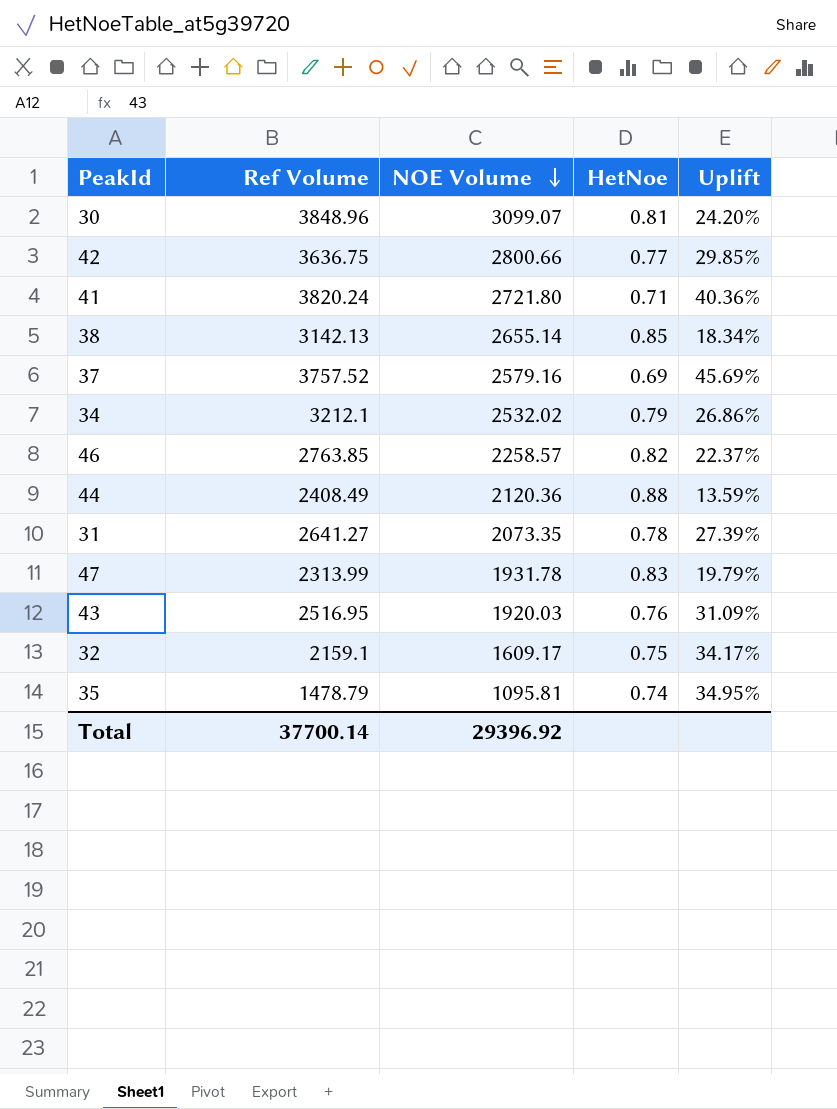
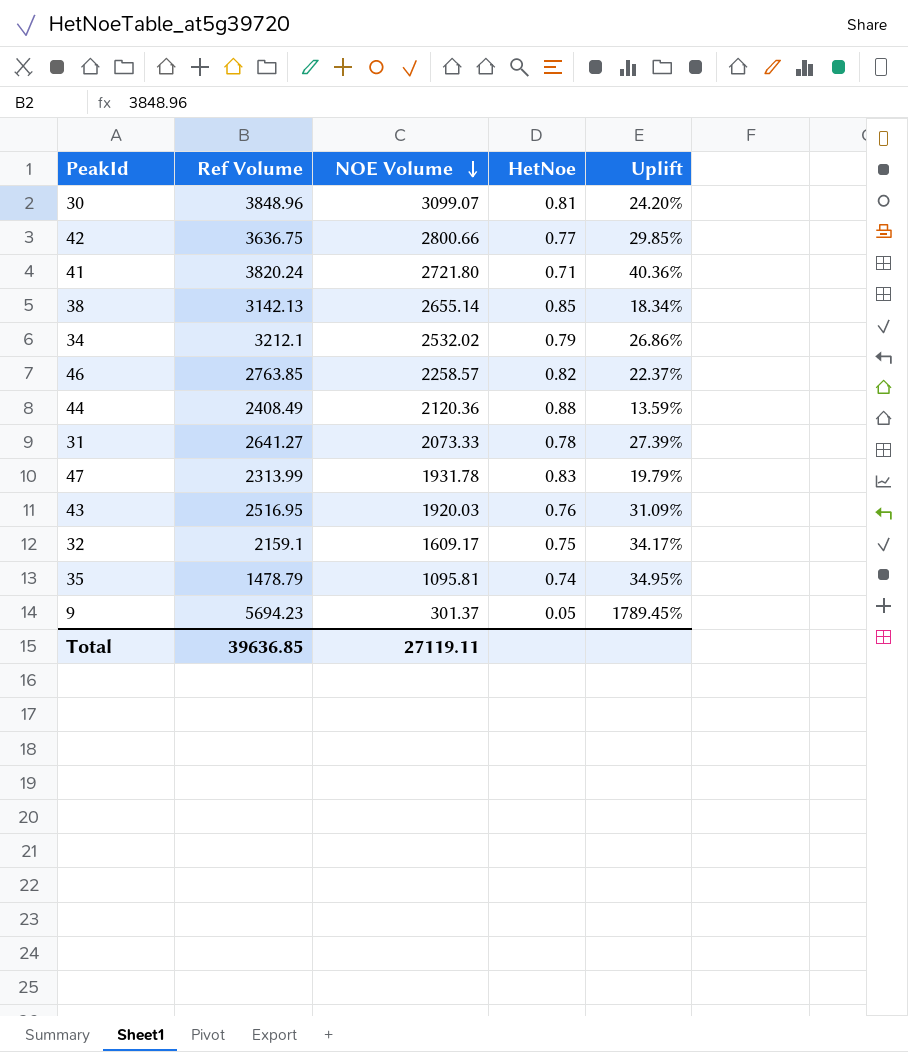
row 37: 3757.52 | 2579.16 | 0.69 | 45.69% -> none
31 | NOE Volume: 2073.35 -> 2073.33
row 9: none -> 5694.23 | 301.37 | 0.05 | 1789.45%
Total | Ref Volume: 37700.14 -> 39636.85
Total | NOE Volume: 29396.92 -> 27119.11

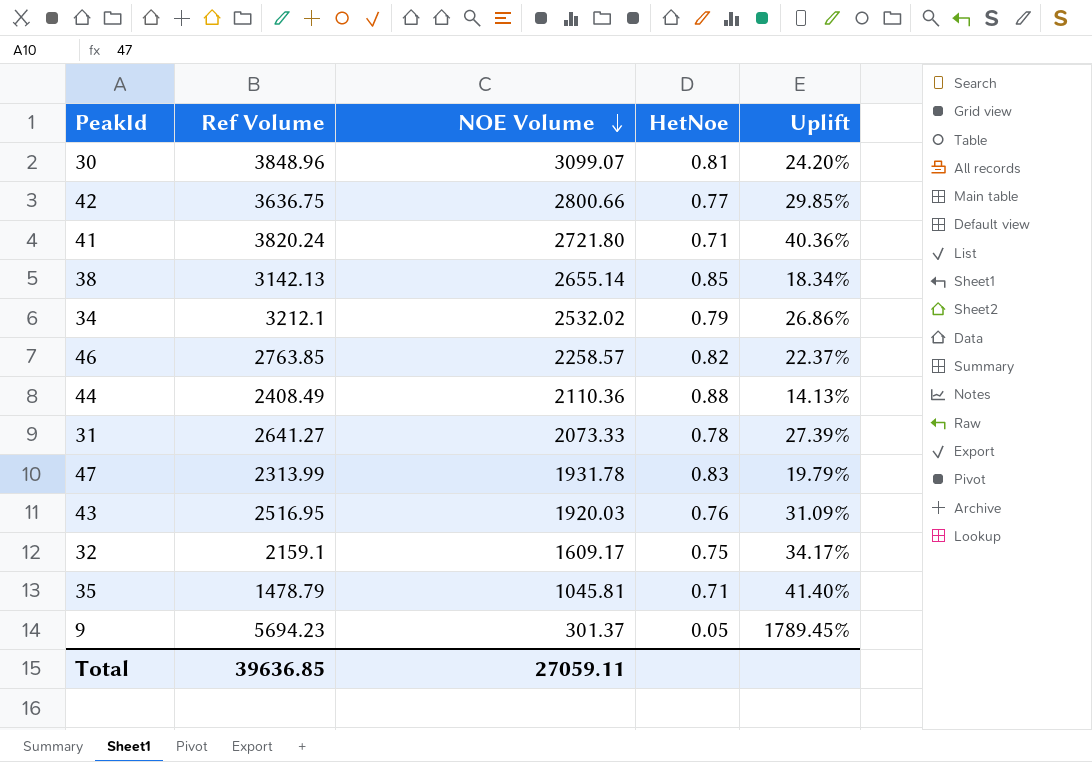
44 | NOE Volume: 2120.36 -> 2110.36
44 | Uplift: 13.59% -> 14.13%
35 | NOE Volume: 1095.81 -> 1045.81
35 | HetNoe: 0.74 -> 0.71
35 | Uplift: 34.95% -> 41.40%
Total | NOE Volume: 27119.11 -> 27059.11

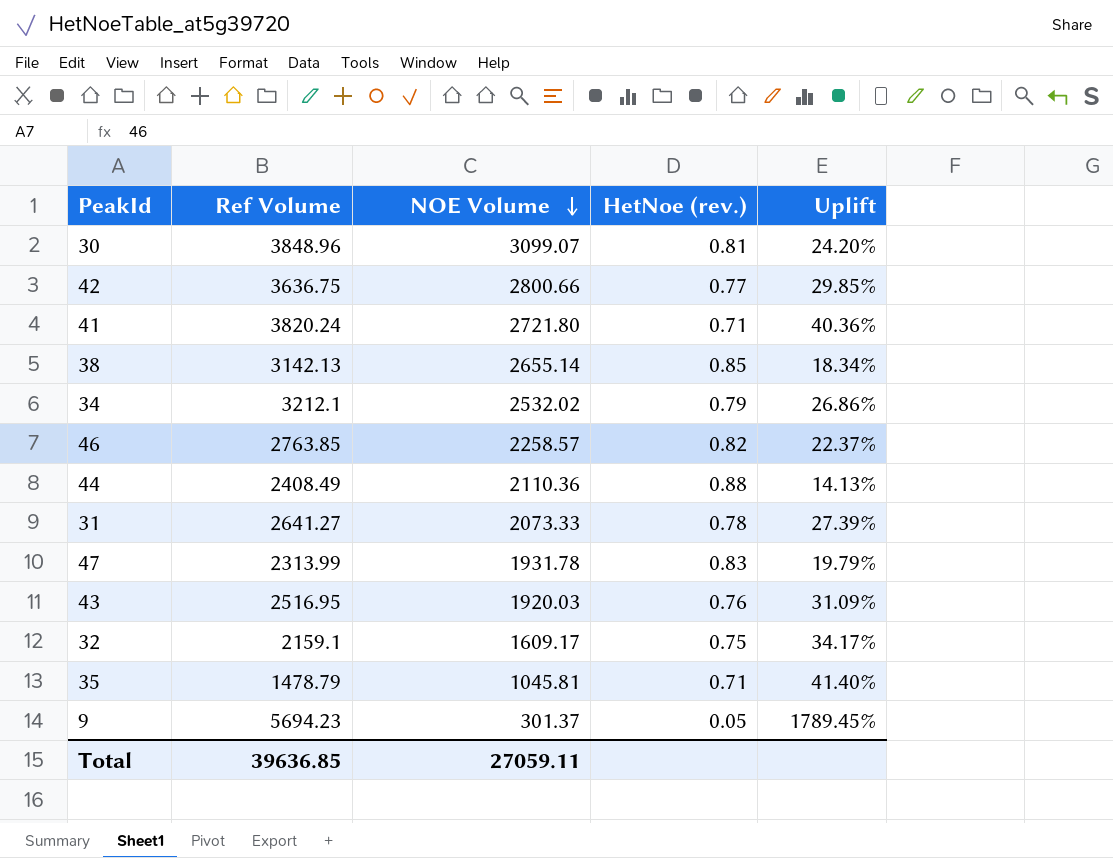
column name: HetNoe -> HetNoe (rev.)

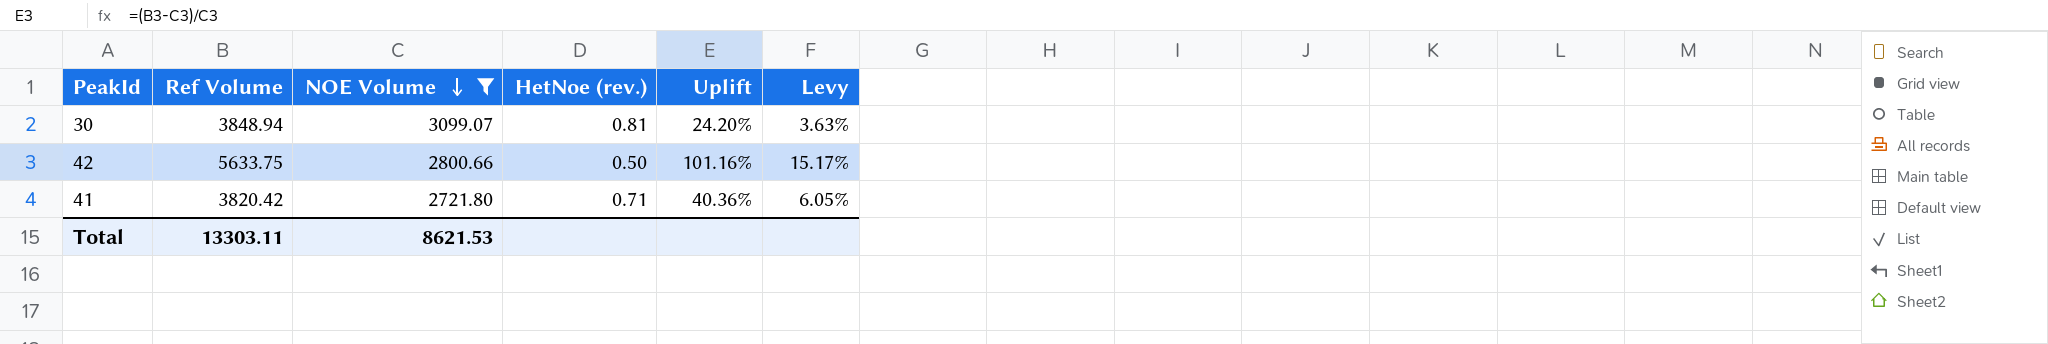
filter: none -> NOE Volume >= 2721.80
column Levy | formula: none -> [Uplift] * 0.15
30 | Ref Volume: 3848.96 -> 3848.94
42 | Ref Volume: 3636.75 -> 5633.75
42 | HetNoe (rev.): 0.77 -> 0.50
42 | Uplift: 29.85% -> 101.16%
41 | Ref Volume: 3820.24 -> 3820.42
Total | Ref Volume: 39636.85 -> 13303.11
Total | NOE Volume: 27059.11 -> 8621.53

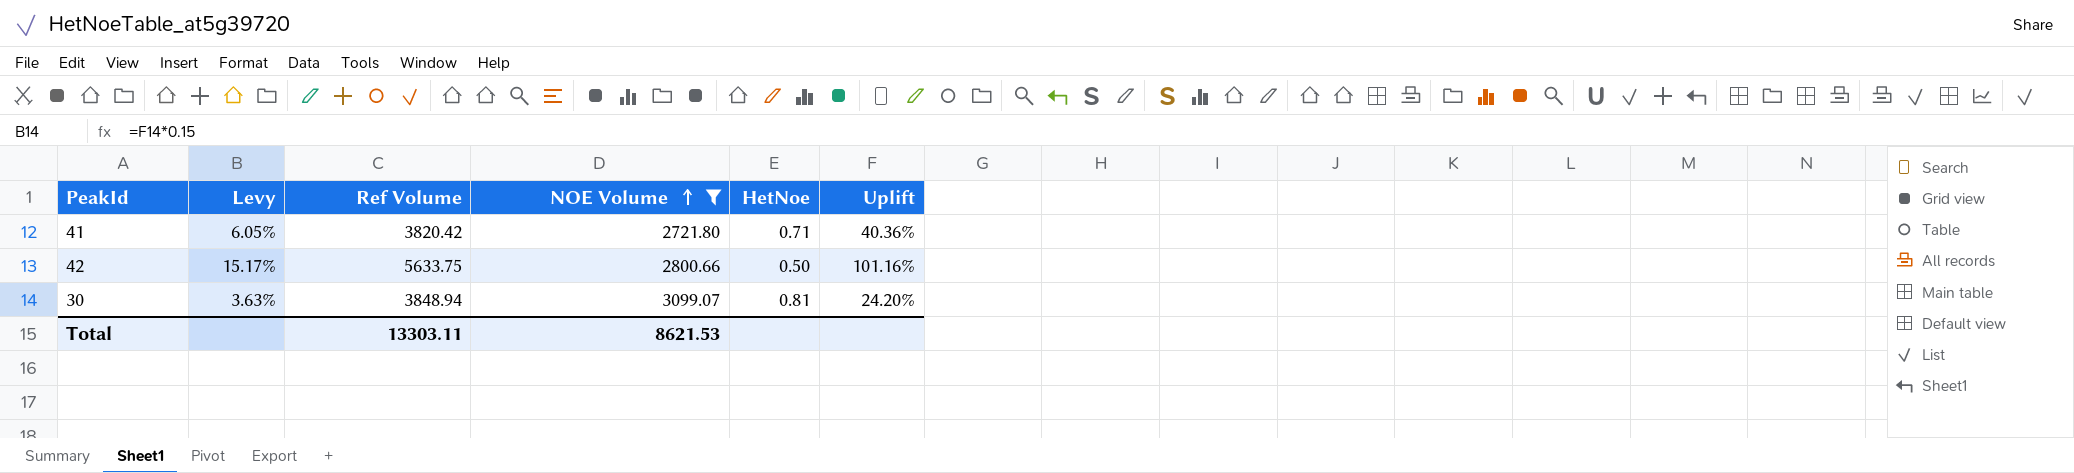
row order: NOE Volume descending -> NOE Volume ascending
column Levy | position: 6 -> 2
column name: HetNoe (rev.) -> HetNoe

